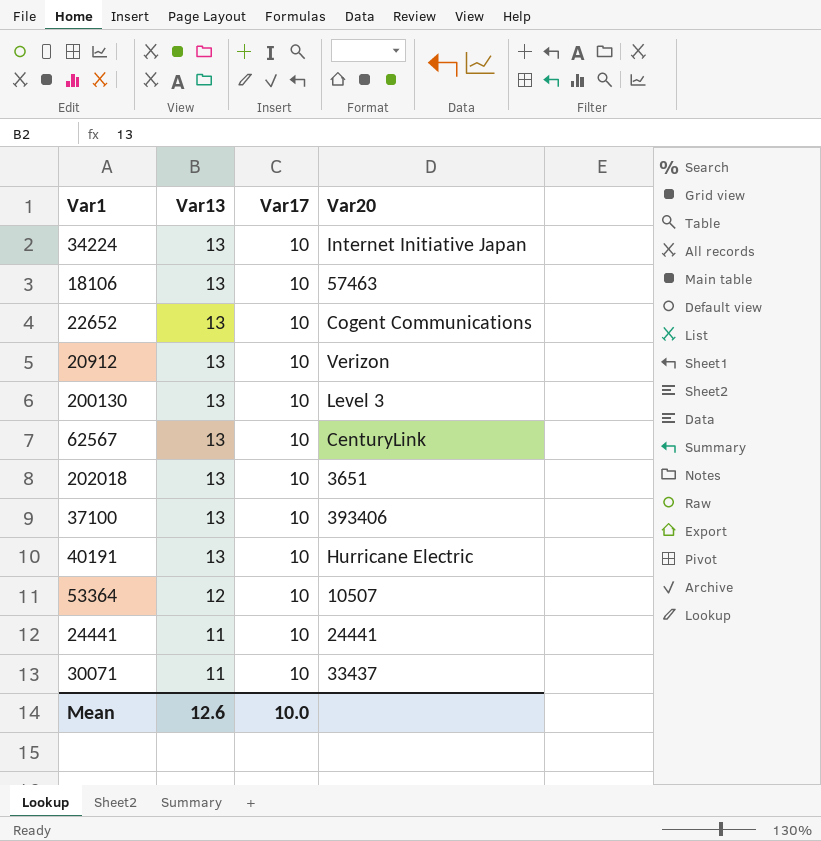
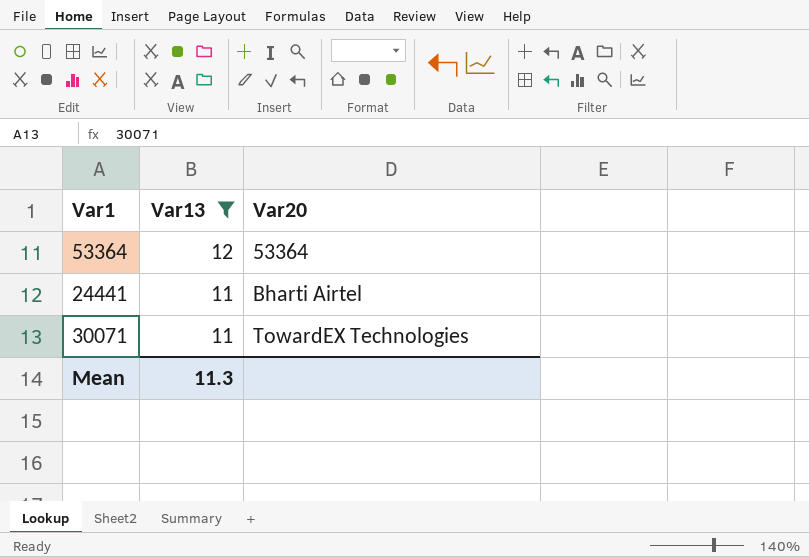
filter: none -> Var13 != 13
column Var17 | position: 3 -> none
53364 | Var20: 10507 -> 53364
24441 | Var20: 24441 -> Bharti Airtel
30071 | Var20: 33437 -> TowardEX Technologies
Mean | Var13: 12.6 -> 11.3

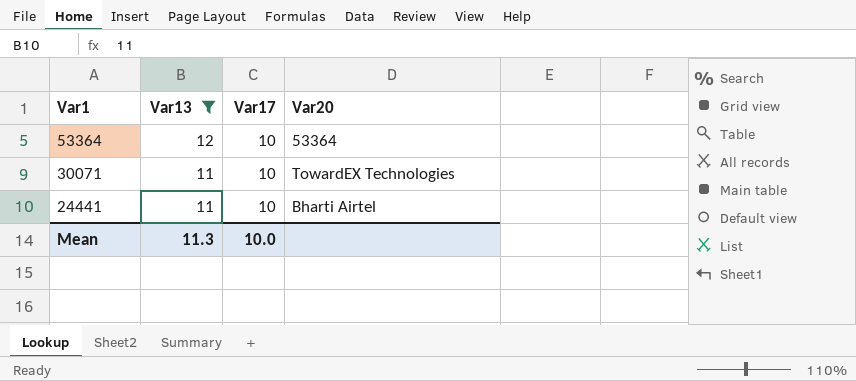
row order: Var13 descending -> Var1 descending
column Var17 | position: none -> 3

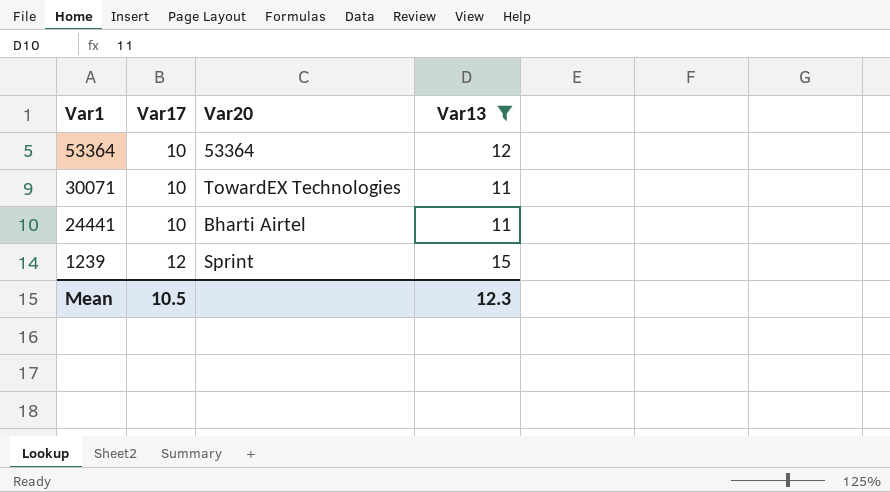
column Var13 | position: 2 -> 4
row 1239: none -> 12 | Sprint | 15
Mean | Var17: 10.0 -> 10.5
Mean | Var13: 11.3 -> 12.3

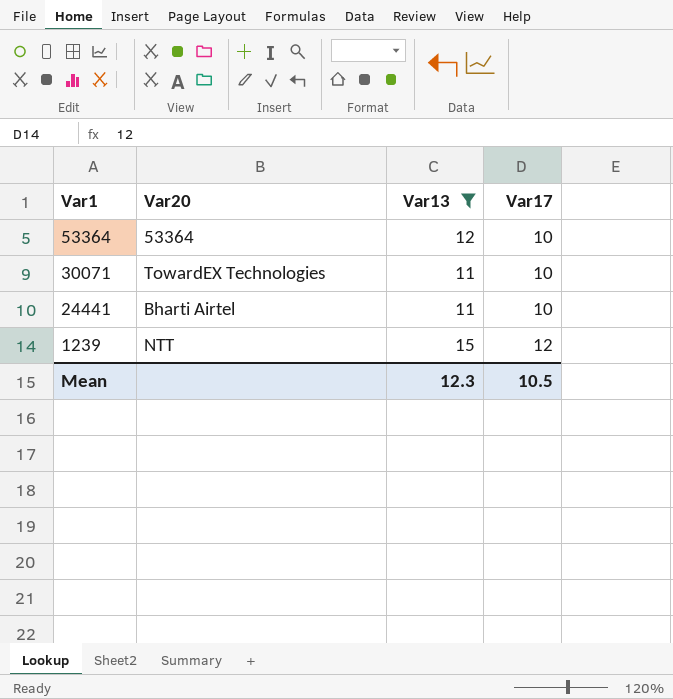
column Var17 | position: 2 -> 4
1239 | Var20: Sprint -> NTT

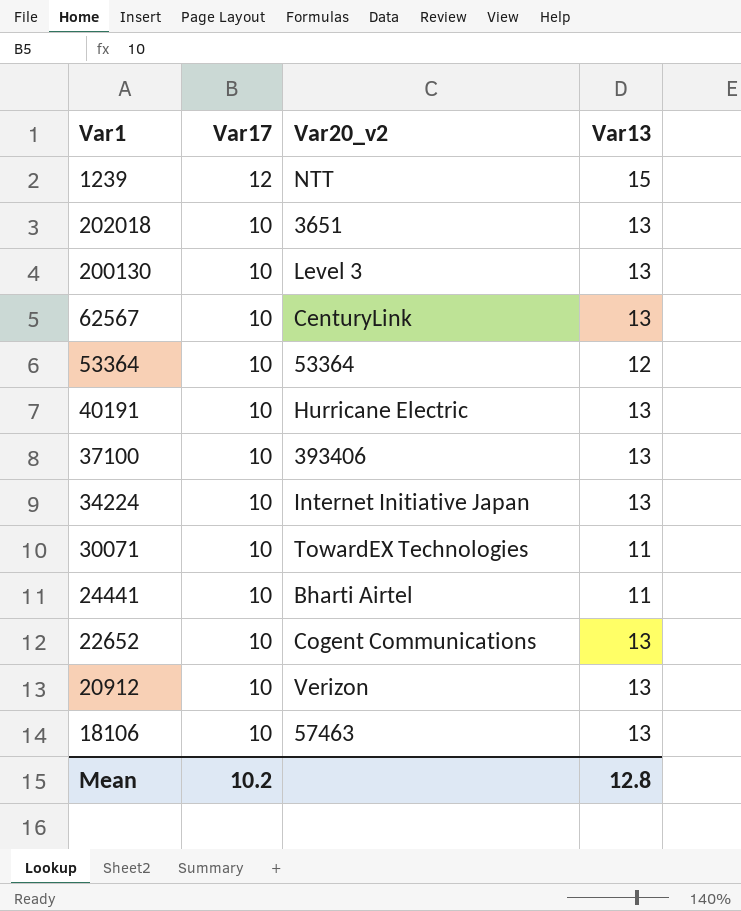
filter: Var13 != 13 -> none
row order: Var1 descending -> Var17 descending
column Var17 | position: 4 -> 2
column name: Var20 -> Var20_v2
Mean | Var17: 10.5 -> 10.2
Mean | Var13: 12.3 -> 12.8

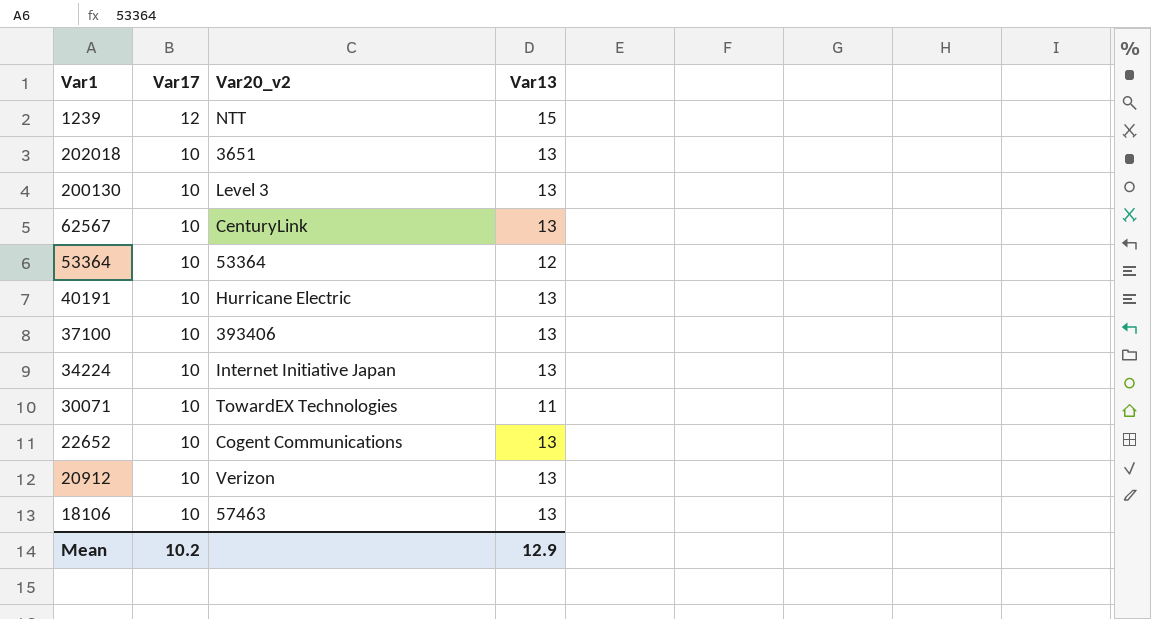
row 24441: 10 | Bharti Airtel | 11 -> none
Mean | Var13: 12.8 -> 12.9

